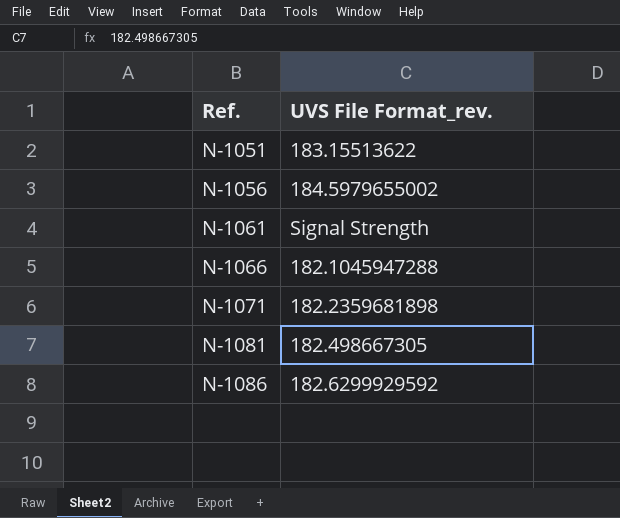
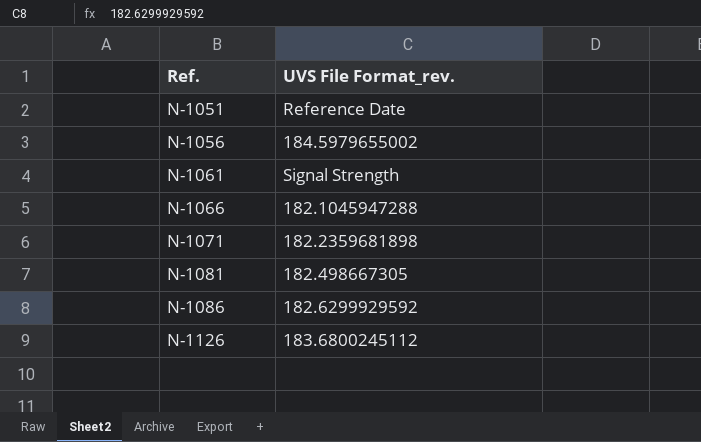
N-1051 | UVS File Format_rev.: 183.15513622 -> Reference Date
row N-1126: none -> 183.6800245112

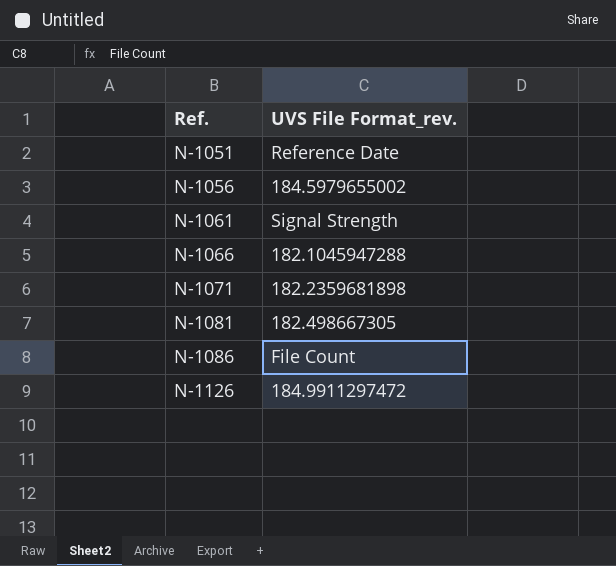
N-1086 | UVS File Format_rev.: 182.6299929592 -> File Count
N-1126 | UVS File Format_rev.: 183.6800245112 -> 184.9911297472

